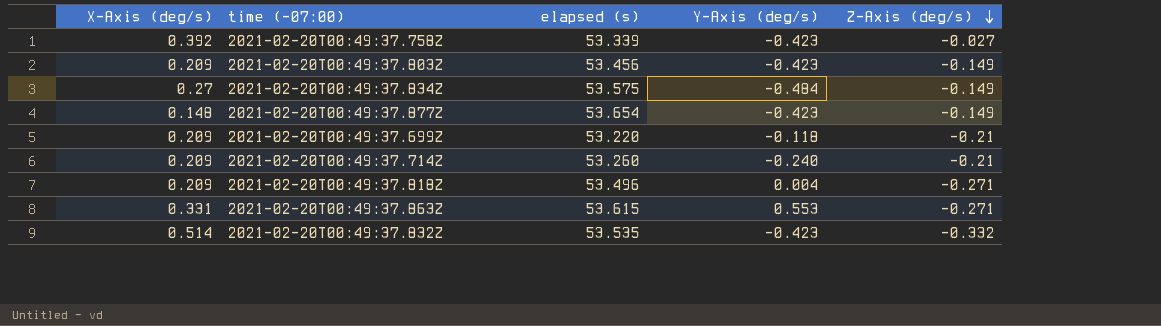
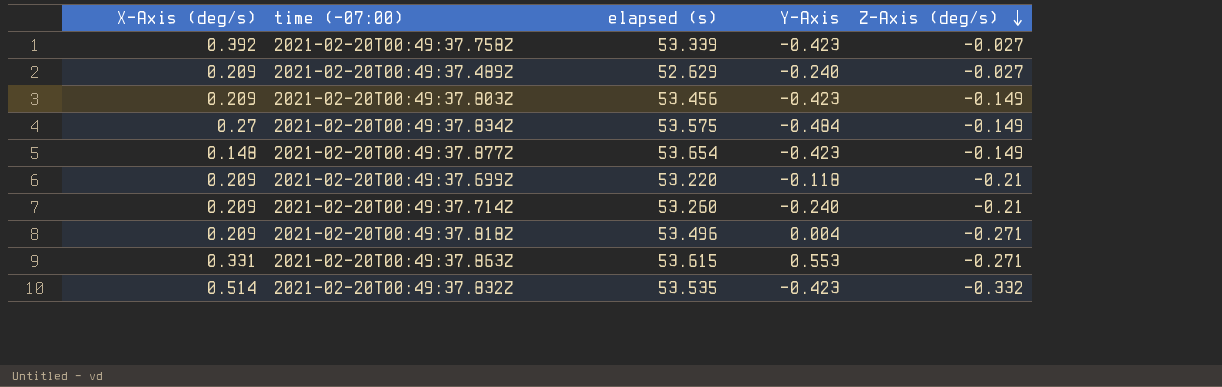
column name: Y-Axis (deg/s) -> Y-Axis
row 2021-02-20T00:49:37.489Z: none -> 0.209 | 52.629 | -0.240 | -0.027

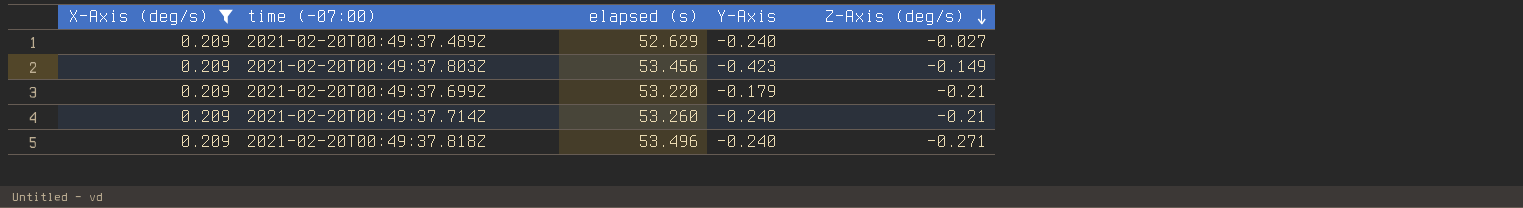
filter: none -> X-Axis (deg/s) = 0.209
2021-02-20T00:49:37.699Z | Y-Axis: -0.118 -> -0.179
2021-02-20T00:49:37.818Z | Y-Axis: 0.004 -> -0.240

